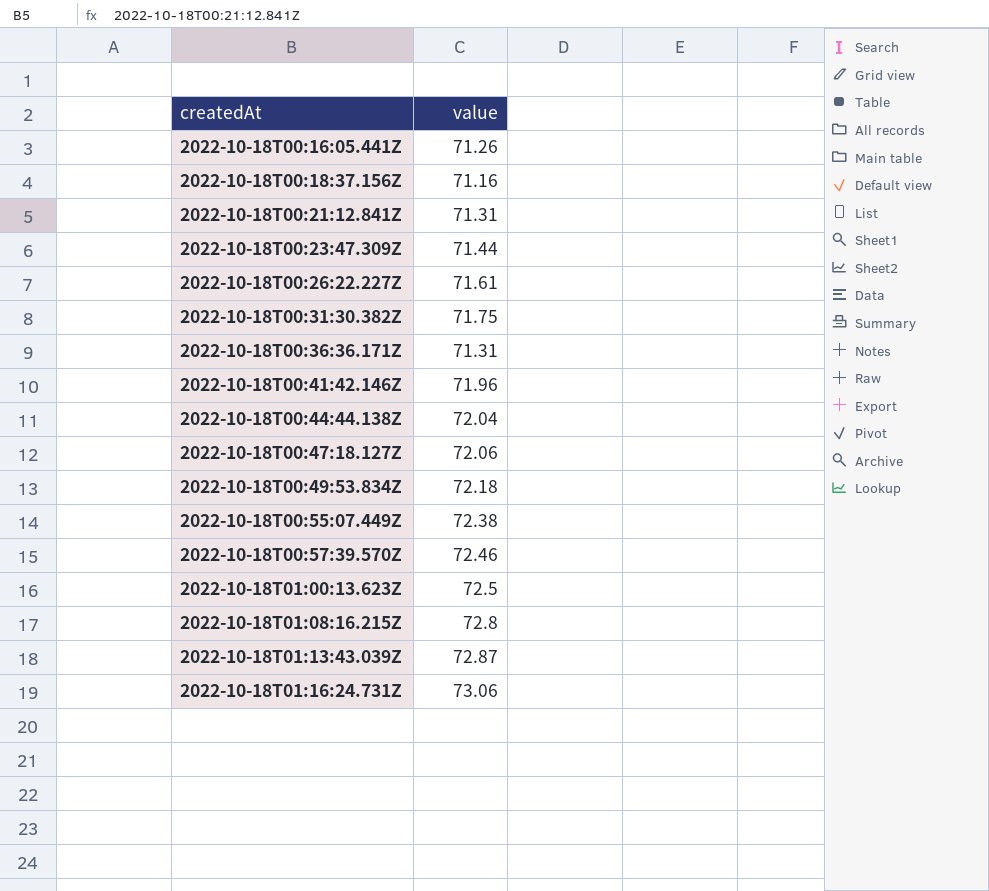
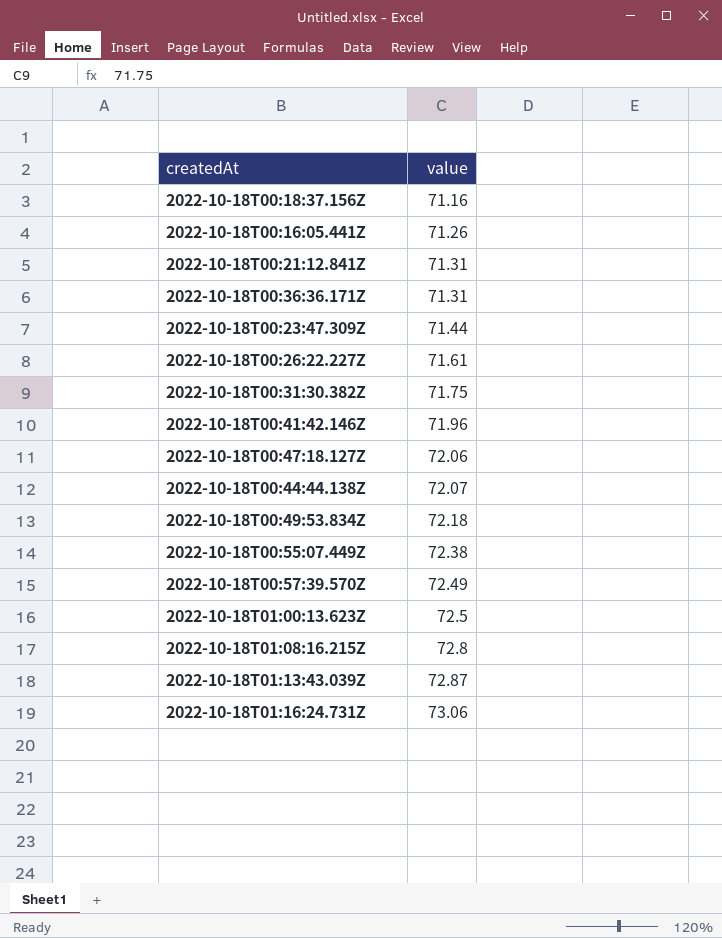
row order: createdAt ascending -> value ascending
2022-10-18T00:44:44.138Z | value: 72.04 -> 72.07
2022-10-18T00:57:39.570Z | value: 72.46 -> 72.49

